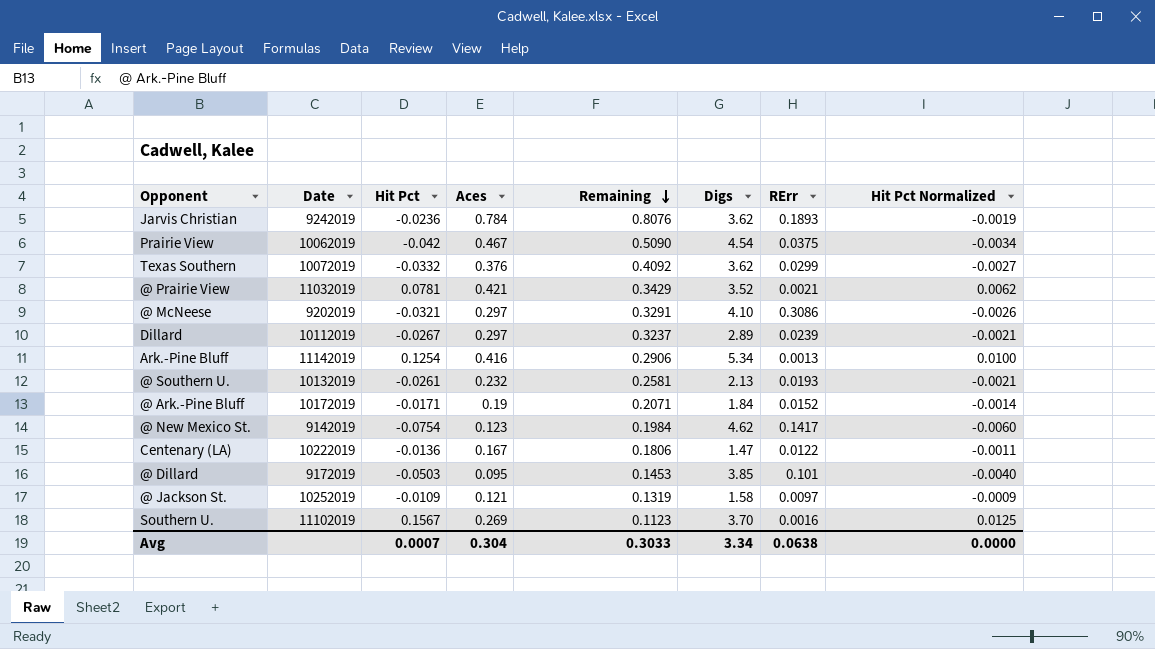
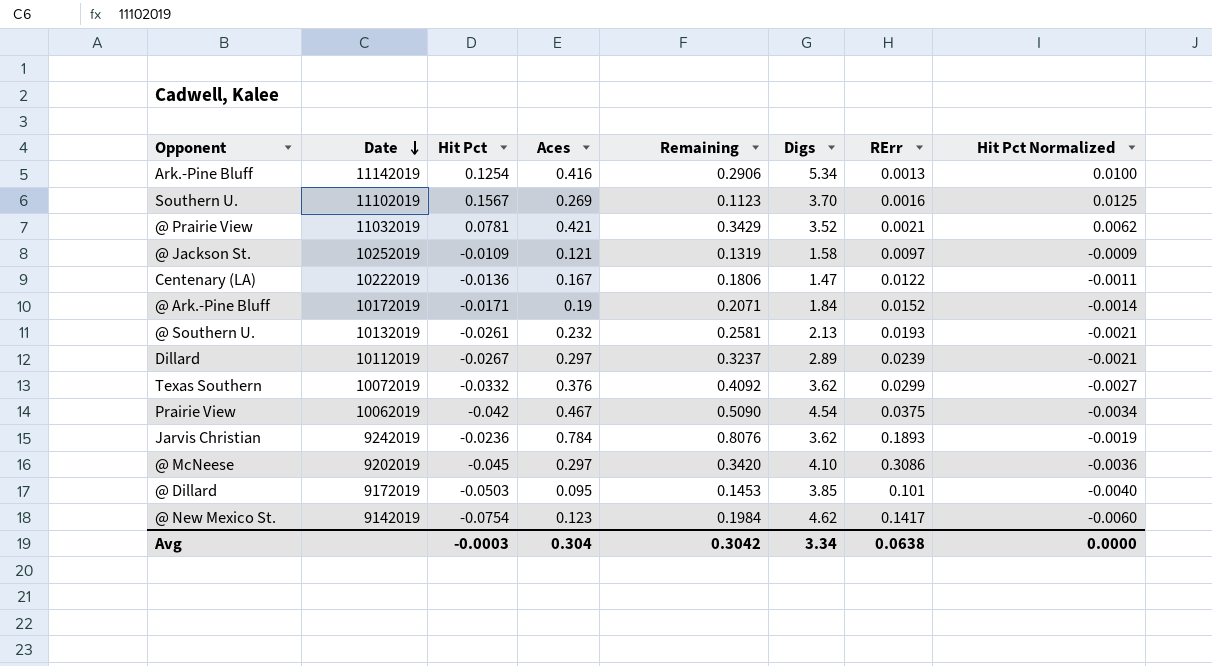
row order: Remaining descending -> Date descending
@ McNeese | Hit Pct: -0.0321 -> -0.045
@ McNeese | Remaining: 0.3291 -> 0.3420
@ McNeese | Hit Pct Normalized: -0.0026 -> -0.0036
Avg | Hit Pct: 0.0007 -> -0.0003
Avg | Remaining: 0.3033 -> 0.3042

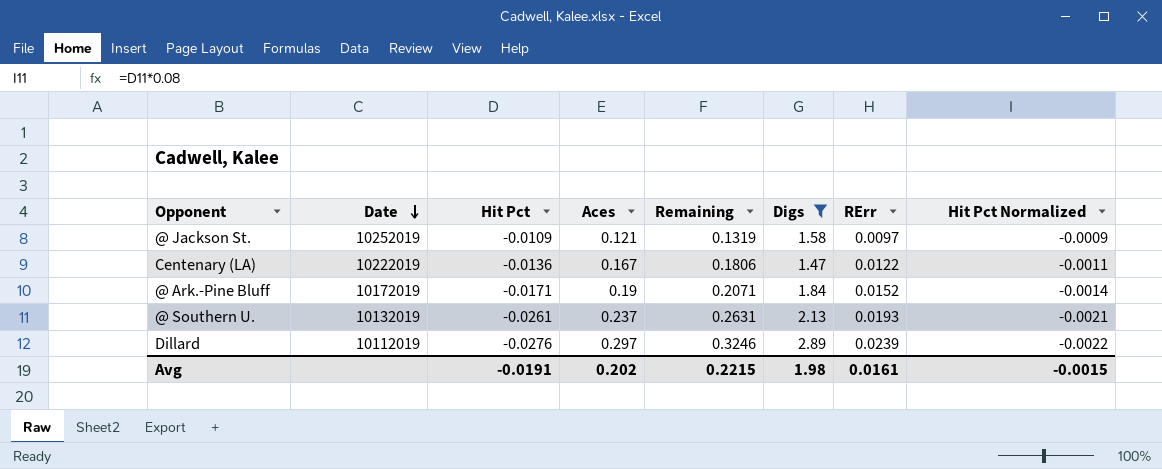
filter: none -> Digs <= 2.89
@ Southern U. | Aces: 0.232 -> 0.237
@ Southern U. | Remaining: 0.2581 -> 0.2631
Dillard | Hit Pct: -0.0267 -> -0.0276
Dillard | Remaining: 0.3237 -> 0.3246
Dillard | Hit Pct Normalized: -0.0021 -> -0.0022
Avg | Hit Pct: -0.0003 -> -0.0191
Avg | Aces: 0.304 -> 0.202
Avg | Remaining: 0.3042 -> 0.2215
Avg | Digs: 3.34 -> 1.98
Avg | RErr: 0.0638 -> 0.0161
Avg | Hit Pct Normalized: 0.0000 -> -0.0015

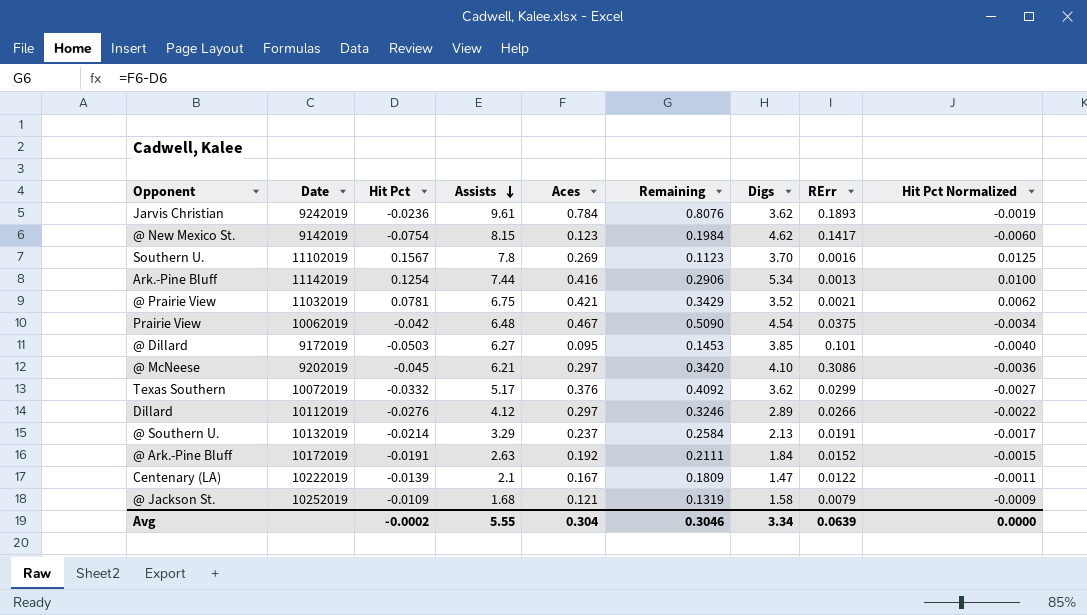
filter: Digs <= 2.89 -> none
row order: Date descending -> Assists descending
column Assists | position: none -> 4
Dillard | RErr: 0.0239 -> 0.0266
@ Southern U. | Hit Pct: -0.0261 -> -0.0214
@ Southern U. | Remaining: 0.2631 -> 0.2584
@ Southern U. | RErr: 0.0193 -> 0.0191
@ Southern U. | Hit Pct Normalized: -0.0021 -> -0.0017
@ Ark.-Pine Bluff | Hit Pct: -0.0171 -> -0.0191
@ Ark.-Pine Bluff | Aces: 0.19 -> 0.192
@ Ark.-Pine Bluff | Remaining: 0.2071 -> 0.2111
@ Ark.-Pine Bluff | Hit Pct Normalized: -0.0014 -> -0.0015
Centenary (LA) | Hit Pct: -0.0136 -> -0.0139
Centenary (LA) | Remaining: 0.1806 -> 0.1809
@ Jackson St. | RErr: 0.0097 -> 0.0079
Avg | Hit Pct: -0.0191 -> -0.0002
Avg | Aces: 0.202 -> 0.304
Avg | Remaining: 0.2215 -> 0.3046
Avg | Digs: 1.98 -> 3.34
Avg | RErr: 0.0161 -> 0.0639
Avg | Hit Pct Normalized: -0.0015 -> 0.0000

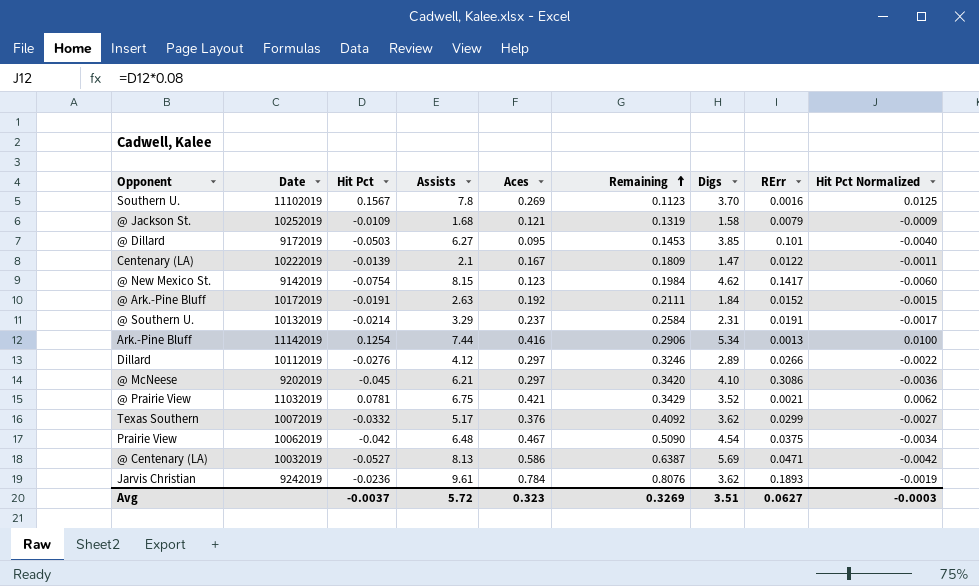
row order: Assists descending -> Remaining ascending
@ Southern U. | Digs: 2.13 -> 2.31
row @ Centenary (LA): none -> 10032019 | -0.0527 | 8.13 | 0.586 | 0.6387 | 5.69 | 0.0471 | -0.0042
Avg | Hit Pct: -0.0002 -> -0.0037
Avg | Assists: 5.55 -> 5.72
Avg | Aces: 0.304 -> 0.323
Avg | Remaining: 0.3046 -> 0.3269
Avg | Digs: 3.34 -> 3.51
Avg | RErr: 0.0639 -> 0.0627
Avg | Hit Pct Normalized: 0.0000 -> -0.0003

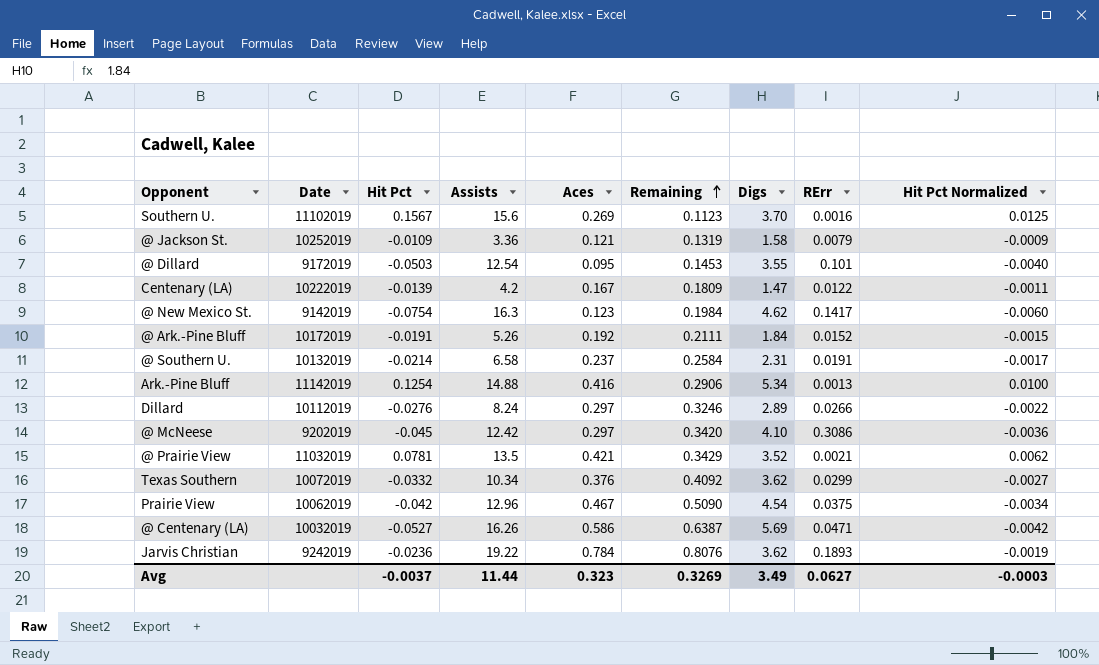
Southern U. | Assists: 7.8 -> 15.6
@ Jackson St. | Assists: 1.68 -> 3.36
@ Dillard | Assists: 6.27 -> 12.54
@ Dillard | Digs: 3.85 -> 3.55
Centenary (LA) | Assists: 2.1 -> 4.2
@ New Mexico St. | Assists: 8.15 -> 16.3
@ Ark.-Pine Bluff | Assists: 2.63 -> 5.26
@ Southern U. | Assists: 3.29 -> 6.58
Ark.-Pine Bluff | Assists: 7.44 -> 14.88
Dillard | Assists: 4.12 -> 8.24
@ McNeese | Assists: 6.21 -> 12.42
@ Prairie View | Assists: 6.75 -> 13.5
Texas Southern | Assists: 5.17 -> 10.34
Prairie View | Assists: 6.48 -> 12.96
@ Centenary (LA) | Assists: 8.13 -> 16.26
Jarvis Christian | Assists: 9.61 -> 19.22
Avg | Assists: 5.72 -> 11.44
Avg | Digs: 3.51 -> 3.49

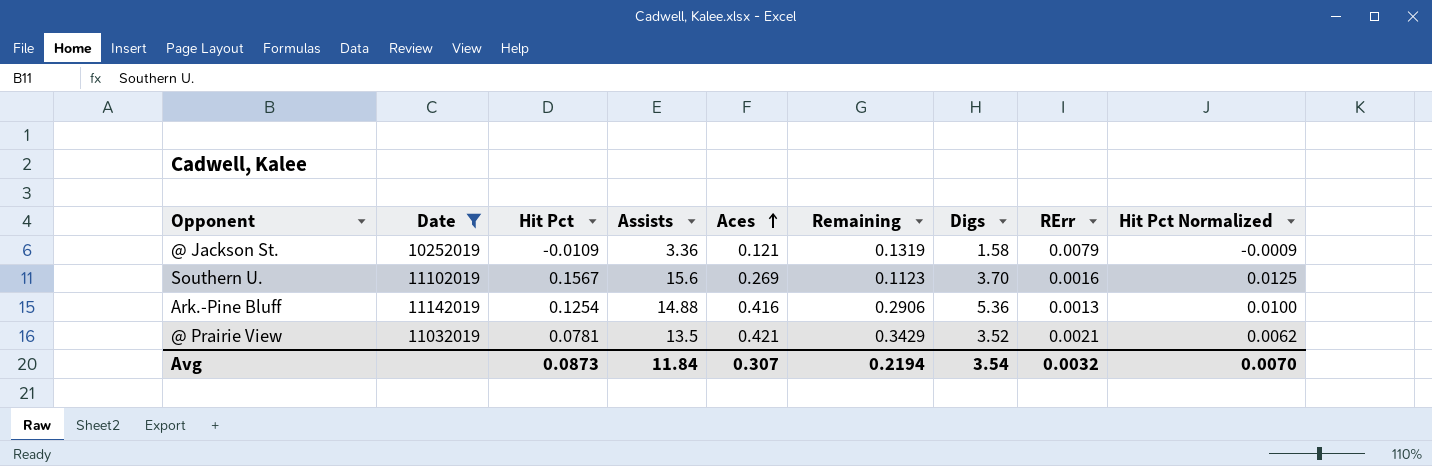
filter: none -> Date >= 10252019
row order: Remaining ascending -> Aces ascending
Ark.-Pine Bluff | Digs: 5.34 -> 5.36
Avg | Hit Pct: -0.0037 -> 0.0873
Avg | Assists: 11.44 -> 11.84
Avg | Aces: 0.323 -> 0.307
Avg | Remaining: 0.3269 -> 0.2194
Avg | Digs: 3.49 -> 3.54
Avg | RErr: 0.0627 -> 0.0032
Avg | Hit Pct Normalized: -0.0003 -> 0.0070

